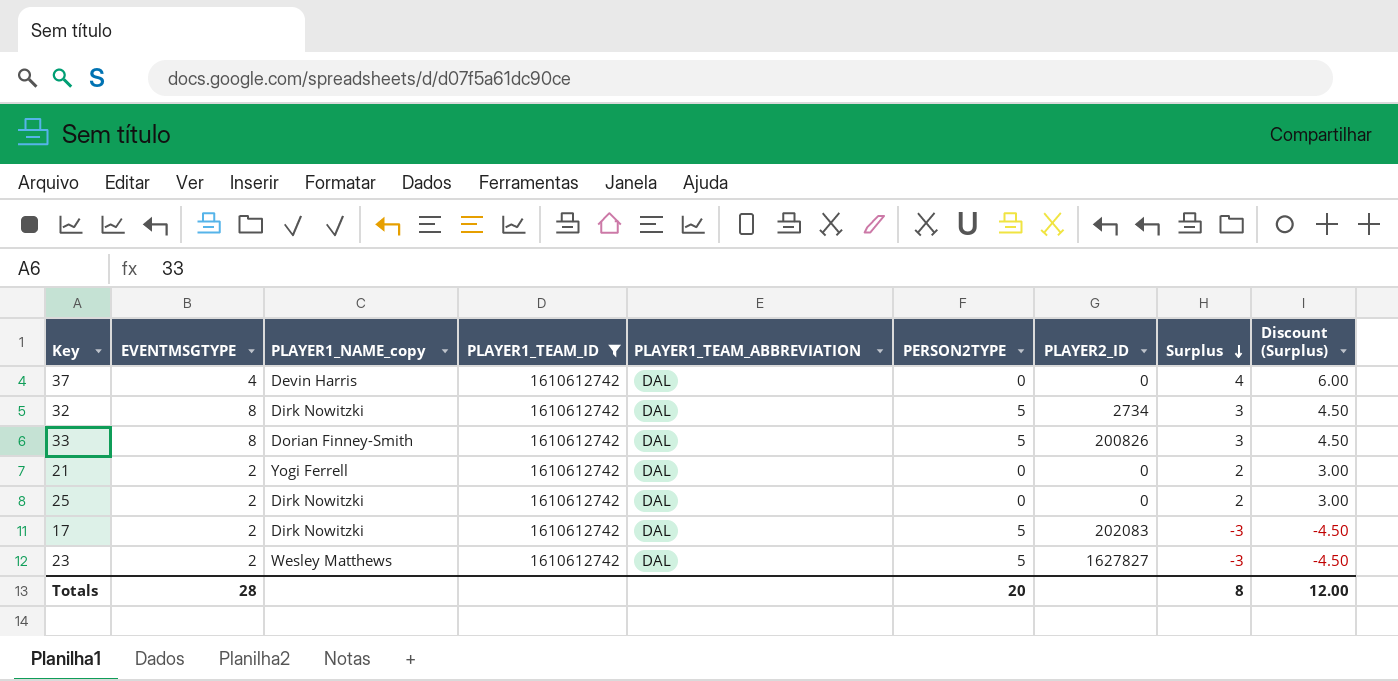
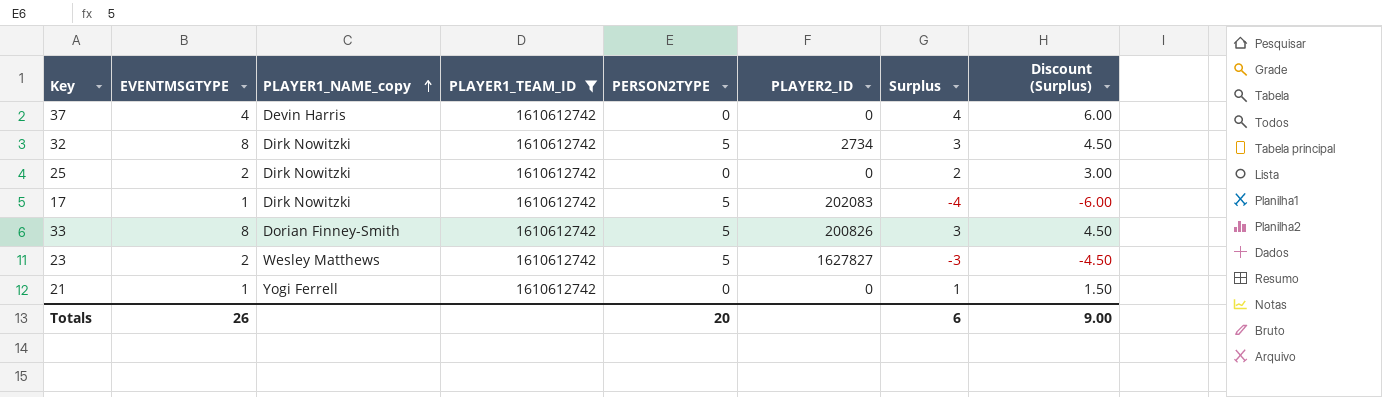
row order: Surplus descending -> PLAYER1_NAME_copy ascending
column PLAYER1_TEAM_ABBREVIATION | position: 5 -> none
17 | EVENTMSGTYPE: 2 -> 1
17 | Surplus: -3 -> -4
17 | Discount (Surplus): -4.50 -> -6.00
21 | EVENTMSGTYPE: 2 -> 1
21 | Surplus: 2 -> 1
21 | Discount (Surplus): 3.00 -> 1.50
Totals | EVENTMSGTYPE: 28 -> 26
Totals | Surplus: 8 -> 6
Totals | Discount (Surplus): 12.00 -> 9.00

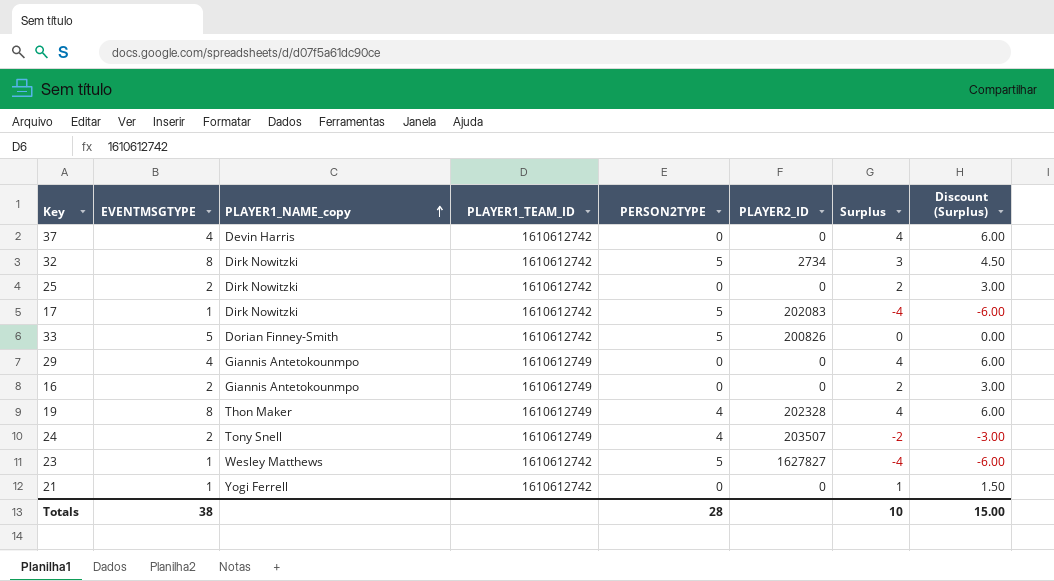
filter: PLAYER1_TEAM_ID = 1610612742 -> none
33 | EVENTMSGTYPE: 8 -> 5
33 | Surplus: 3 -> 0
33 | Discount (Surplus): 4.50 -> 0.00
23 | EVENTMSGTYPE: 2 -> 1
23 | Surplus: -3 -> -4
23 | Discount (Surplus): -4.50 -> -6.00
Totals | EVENTMSGTYPE: 26 -> 38
Totals | PERSON2TYPE: 20 -> 28
Totals | Surplus: 6 -> 10
Totals | Discount (Surplus): 9.00 -> 15.00

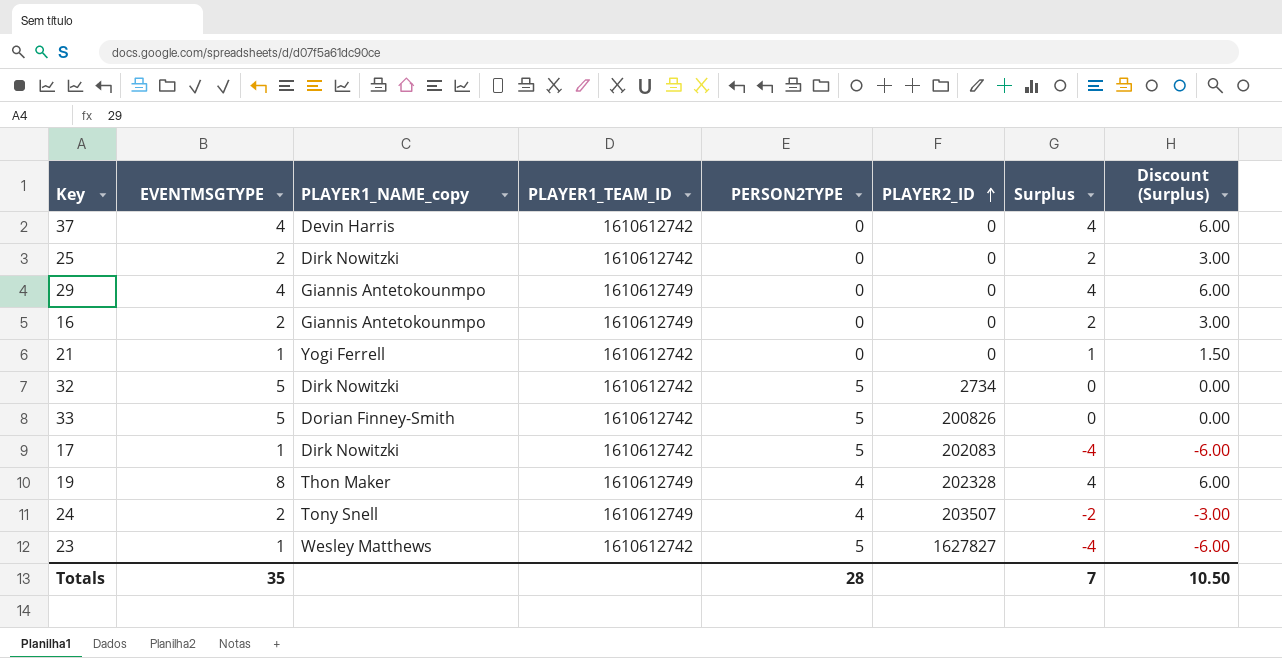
row order: PLAYER1_NAME_copy ascending -> PLAYER2_ID ascending
32 | EVENTMSGTYPE: 8 -> 5
32 | Surplus: 3 -> 0
32 | Discount (Surplus): 4.50 -> 0.00
Totals | EVENTMSGTYPE: 38 -> 35
Totals | Surplus: 10 -> 7
Totals | Discount (Surplus): 15.00 -> 10.50

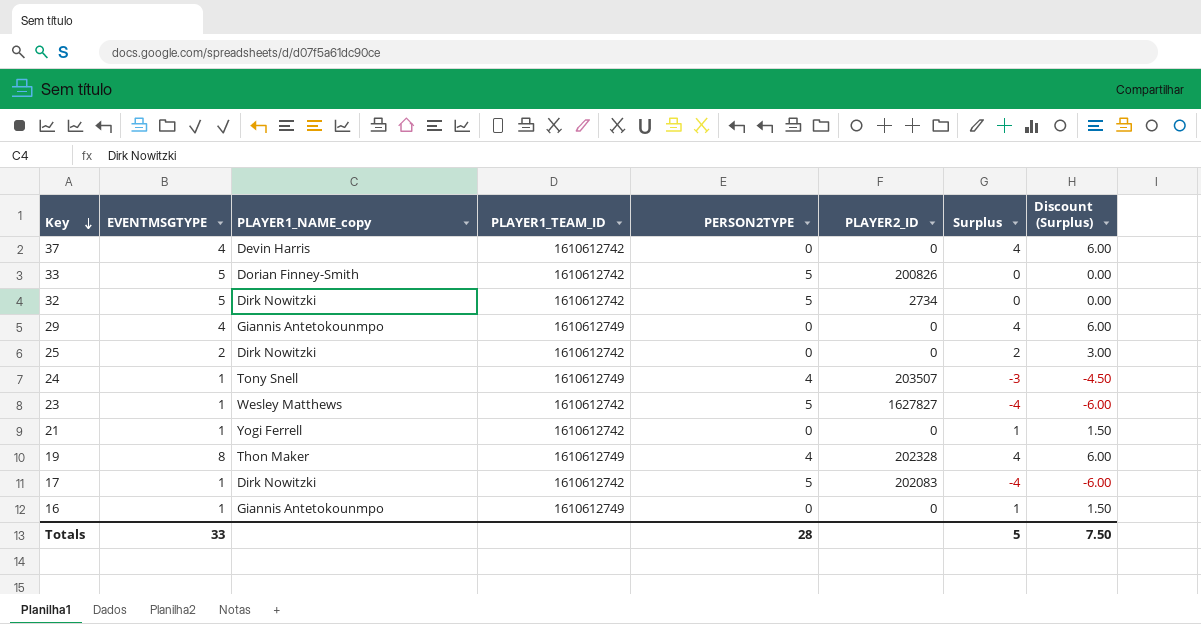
row order: PLAYER2_ID ascending -> Key descending
24 | EVENTMSGTYPE: 2 -> 1
24 | Surplus: -2 -> -3
24 | Discount (Surplus): -3.00 -> -4.50
16 | EVENTMSGTYPE: 2 -> 1
16 | Surplus: 2 -> 1
16 | Discount (Surplus): 3.00 -> 1.50
Totals | EVENTMSGTYPE: 35 -> 33
Totals | Surplus: 7 -> 5
Totals | Discount (Surplus): 10.50 -> 7.50

